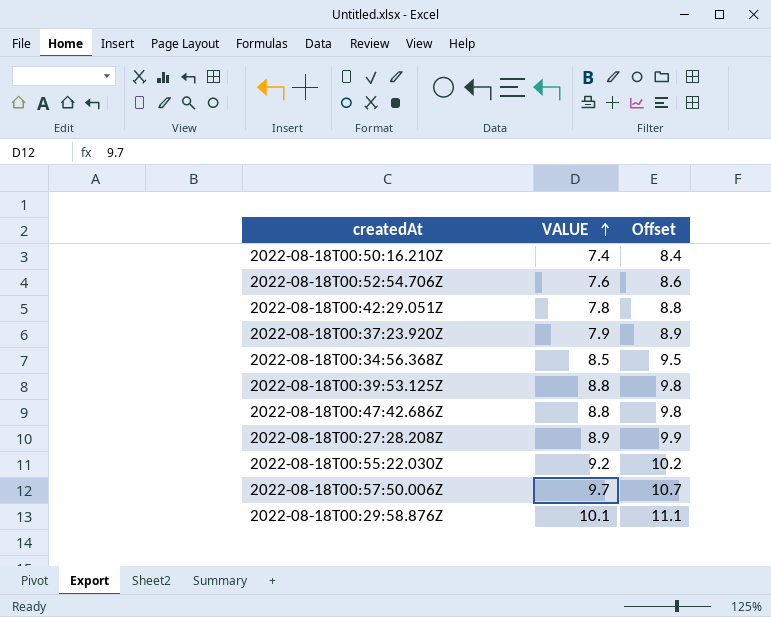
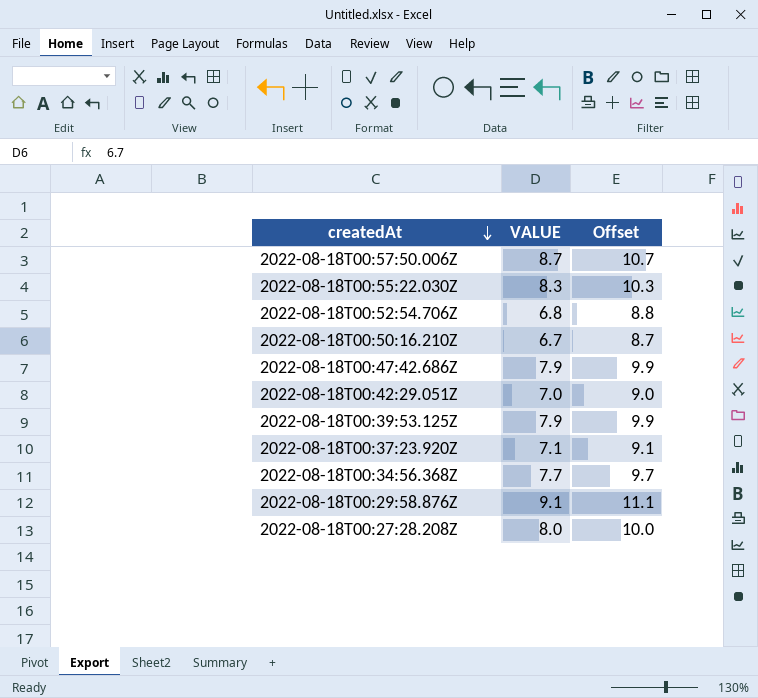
row order: VALUE ascending -> createdAt descending
column Offset | formula: [VALUE] + 1 -> [VALUE] + 2
2022-08-18T00:57:50.006Z | VALUE: 9.7 -> 8.7
2022-08-18T00:55:22.030Z | VALUE: 9.2 -> 8.3
2022-08-18T00:52:54.706Z | VALUE: 7.6 -> 6.8
2022-08-18T00:50:16.210Z | VALUE: 7.4 -> 6.7
2022-08-18T00:47:42.686Z | VALUE: 8.8 -> 7.9
2022-08-18T00:42:29.051Z | VALUE: 7.8 -> 7.0
2022-08-18T00:39:53.125Z | VALUE: 8.8 -> 7.9
2022-08-18T00:37:23.920Z | VALUE: 7.9 -> 7.1
2022-08-18T00:34:56.368Z | VALUE: 8.5 -> 7.7
2022-08-18T00:29:58.876Z | VALUE: 10.1 -> 9.1
2022-08-18T00:27:28.208Z | VALUE: 8.9 -> 8.0

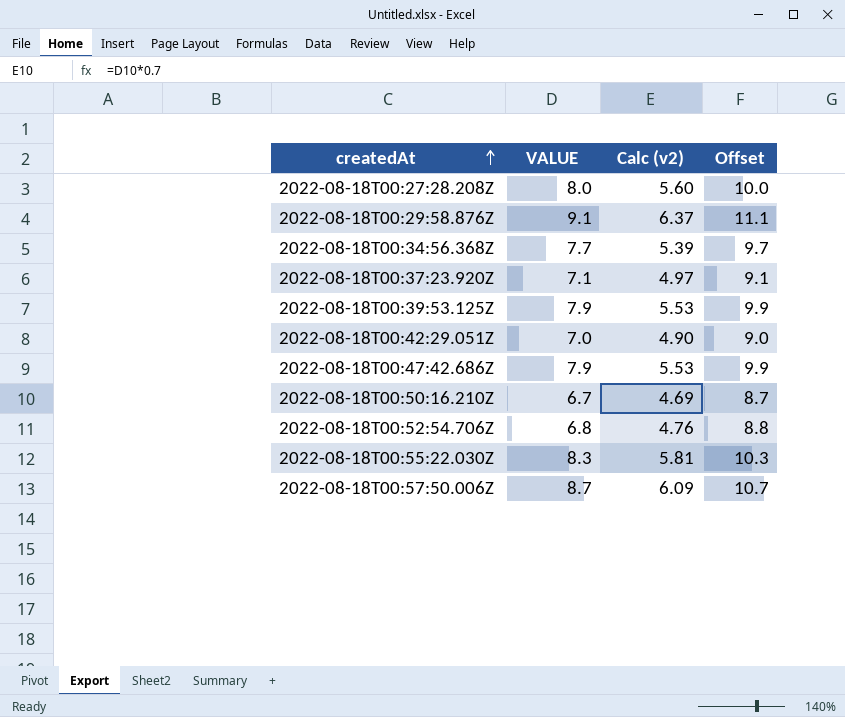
row order: createdAt descending -> createdAt ascending
column Calc (v2) | formula: none -> [VALUE] * 0.7

